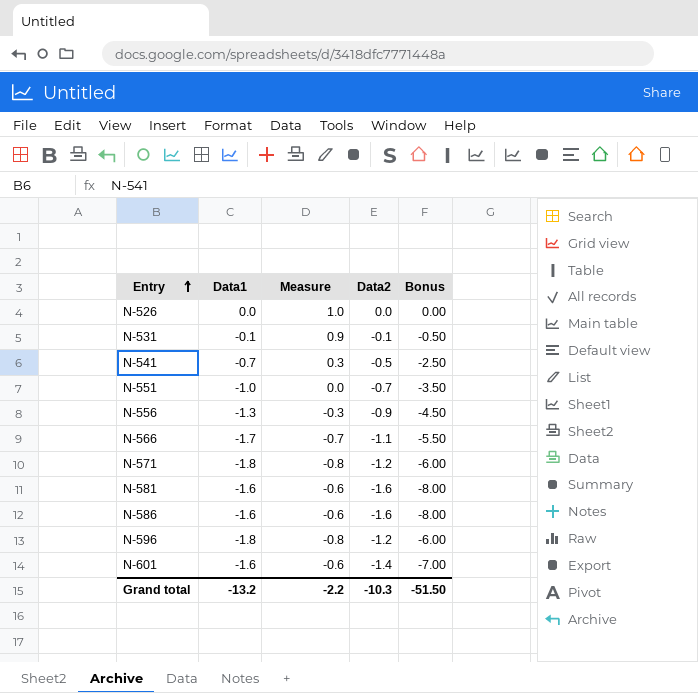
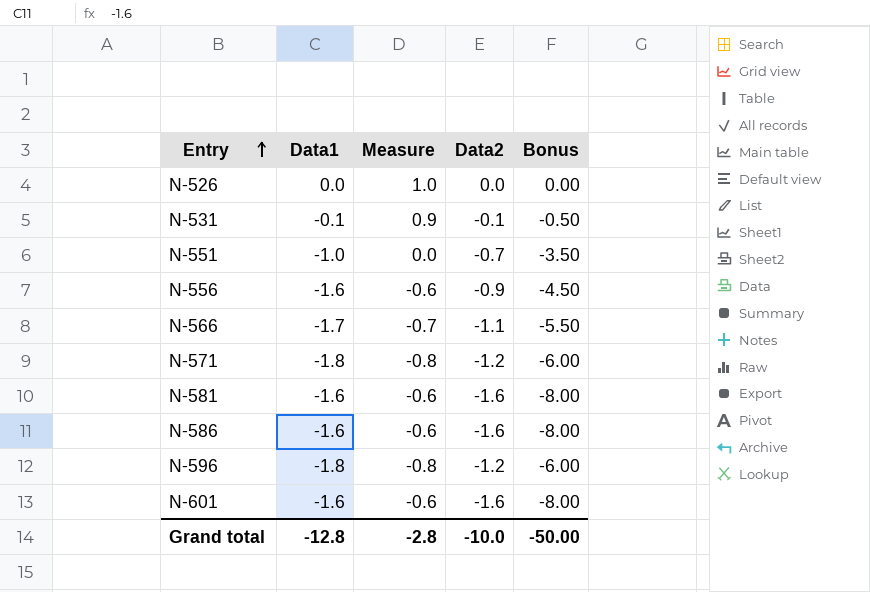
row N-541: -0.7 | 0.3 | -0.5 | -2.50 -> none
N-556 | Data1: -1.3 -> -1.6
N-556 | Measure: -0.3 -> -0.6
N-601 | Data2: -1.4 -> -1.6
N-601 | Bonus: -7.00 -> -8.00
Grand total | Data1: -13.2 -> -12.8
Grand total | Measure: -2.2 -> -2.8
Grand total | Data2: -10.3 -> -10.0
Grand total | Bonus: -51.50 -> -50.00

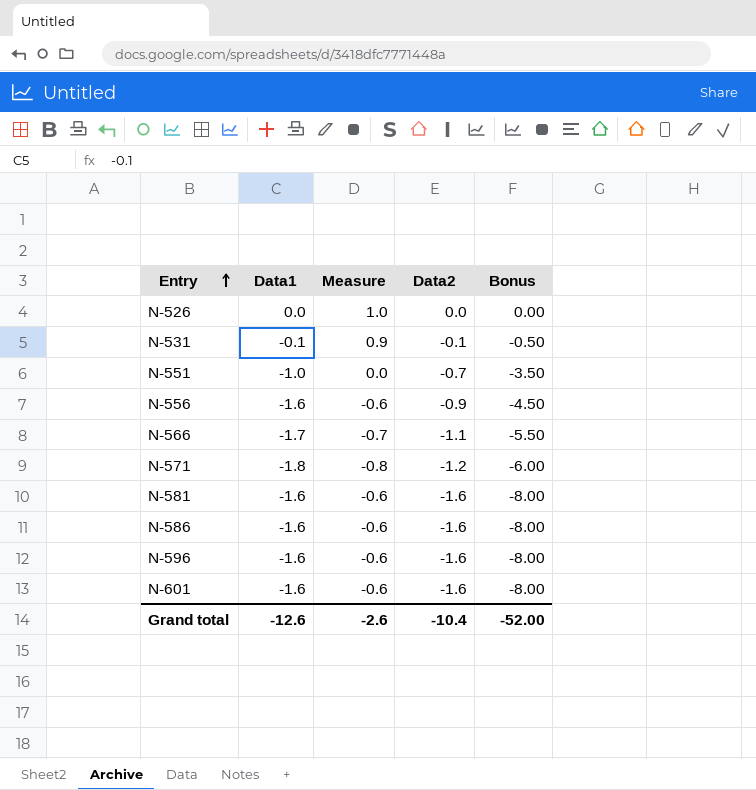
N-596 | Data1: -1.8 -> -1.6
N-596 | Measure: -0.8 -> -0.6
N-596 | Data2: -1.2 -> -1.6
N-596 | Bonus: -6.00 -> -8.00
Grand total | Data1: -12.8 -> -12.6
Grand total | Measure: -2.8 -> -2.6
Grand total | Data2: -10.0 -> -10.4
Grand total | Bonus: -50.00 -> -52.00

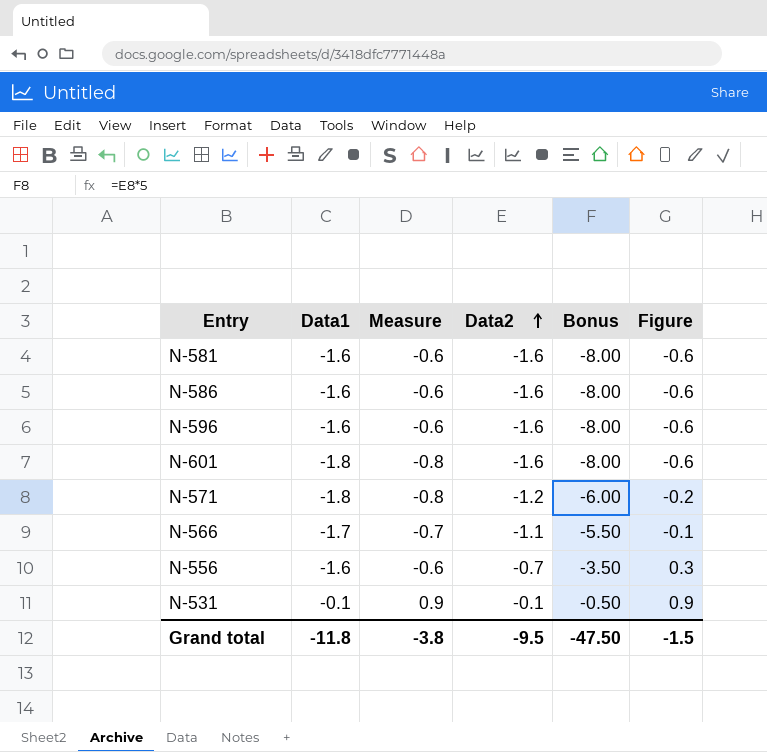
row order: Entry ascending -> Data2 ascending
column Figure | formula: none -> [Data2] + 1
row N-526: 0.0 | 1.0 | 0.0 | 0.00 -> none
row N-551: -1.0 | 0.0 | -0.7 | -3.50 -> none
N-601 | Data1: -1.6 -> -1.8
N-601 | Measure: -0.6 -> -0.8
N-556 | Data2: -0.9 -> -0.7
N-556 | Bonus: -4.50 -> -3.50
Grand total | Data1: -12.6 -> -11.8
Grand total | Measure: -2.6 -> -3.8
Grand total | Data2: -10.4 -> -9.5
Grand total | Bonus: -52.00 -> -47.50

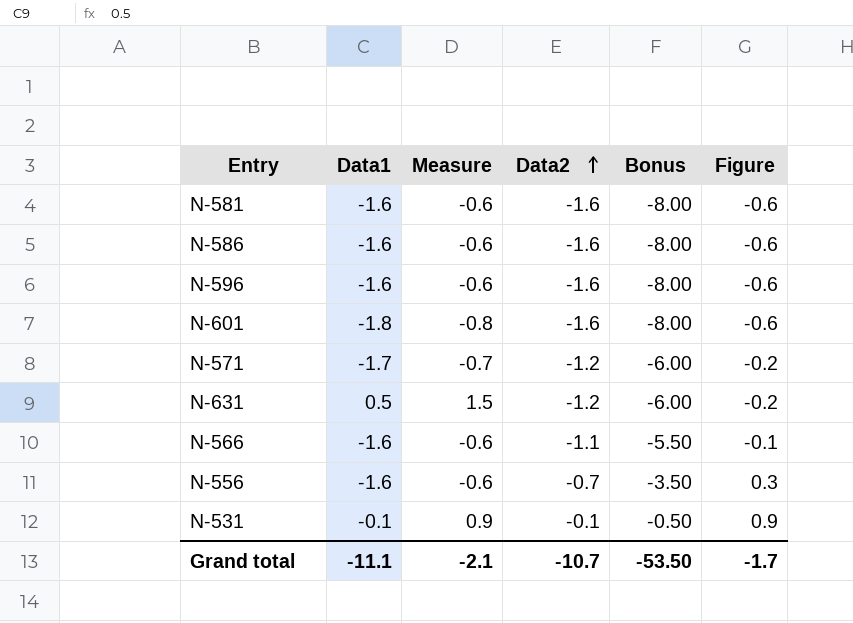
N-571 | Data1: -1.8 -> -1.7
N-571 | Measure: -0.8 -> -0.7
row N-631: none -> 0.5 | 1.5 | -1.2 | -6.00 | -0.2
N-566 | Data1: -1.7 -> -1.6
N-566 | Measure: -0.7 -> -0.6
Grand total | Data1: -11.8 -> -11.1
Grand total | Measure: -3.8 -> -2.1
Grand total | Data2: -9.5 -> -10.7
Grand total | Bonus: -47.50 -> -53.50
Grand total | Figure: -1.5 -> -1.7

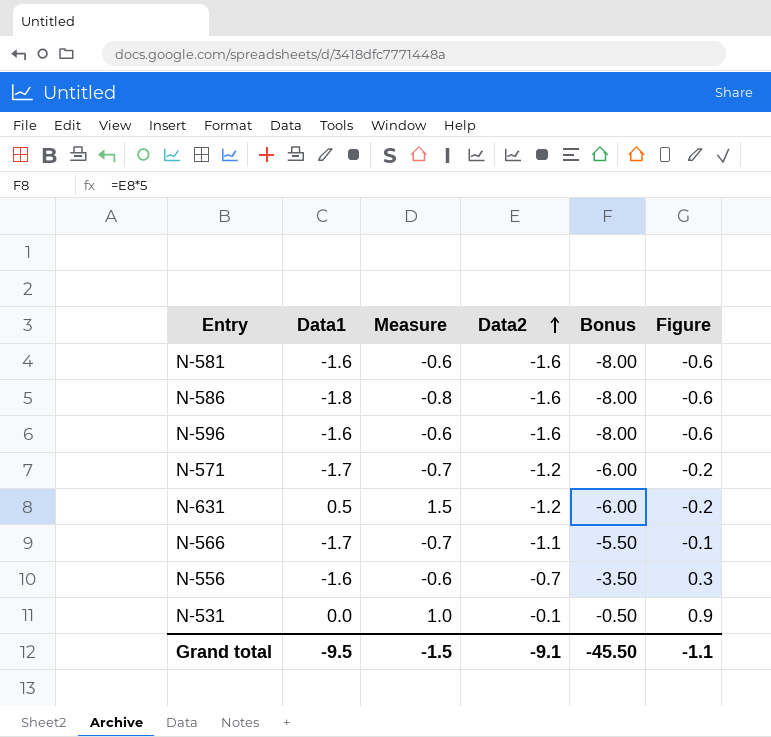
row N-601: -1.8 | -0.8 | -1.6 | -8.00 | -0.6 -> none
N-586 | Data1: -1.6 -> -1.8
N-586 | Measure: -0.6 -> -0.8
N-566 | Data1: -1.6 -> -1.7
N-566 | Measure: -0.6 -> -0.7
N-531 | Data1: -0.1 -> 0.0
N-531 | Measure: 0.9 -> 1.0
Grand total | Data1: -11.1 -> -9.5
Grand total | Measure: -2.1 -> -1.5
Grand total | Data2: -10.7 -> -9.1
Grand total | Bonus: -53.50 -> -45.50
Grand total | Figure: -1.7 -> -1.1

